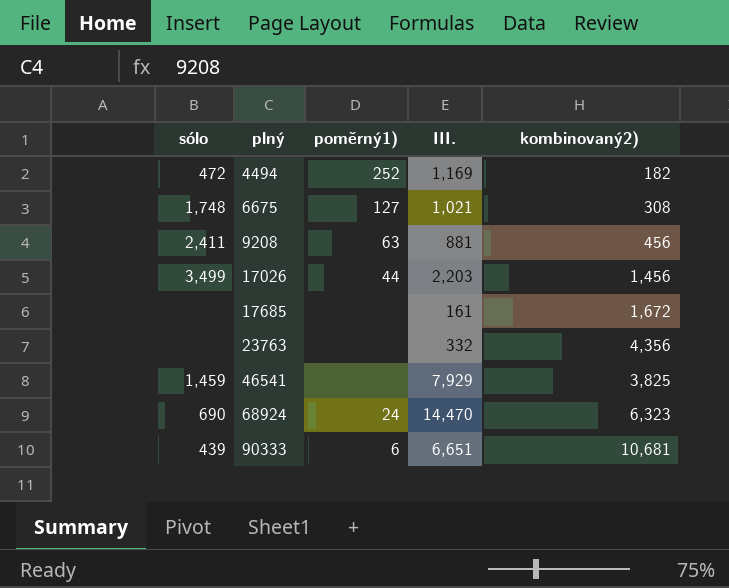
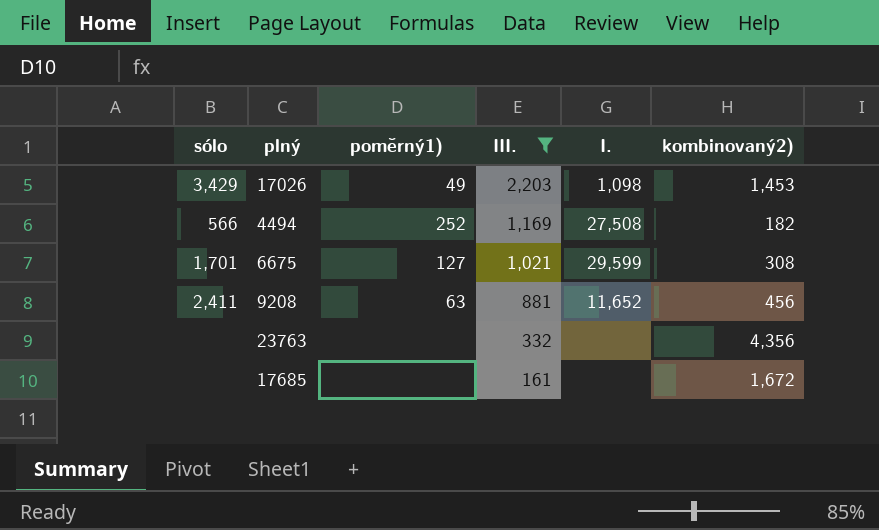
filter: none -> III. <= 2,203
row order: plný ascending -> III. descending
column I. | position: none -> 5
17026 | sólo: 3,499 -> 3,429
17026 | poměrný1): 44 -> 49
17026 | kombinovaný2): 1,456 -> 1,453
4494 | sólo: 472 -> 566
6675 | sólo: 1,748 -> 1,701

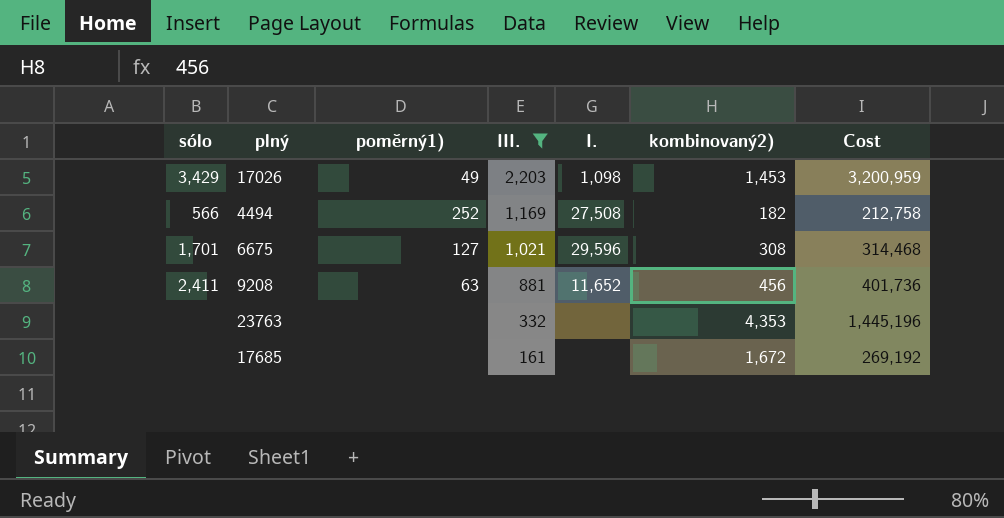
column Cost | formula: none -> [III.] * [kombinovaný2)]
6675 | I.: 29,599 -> 29,596
23763 | kombinovaný2): 4,356 -> 4,353

